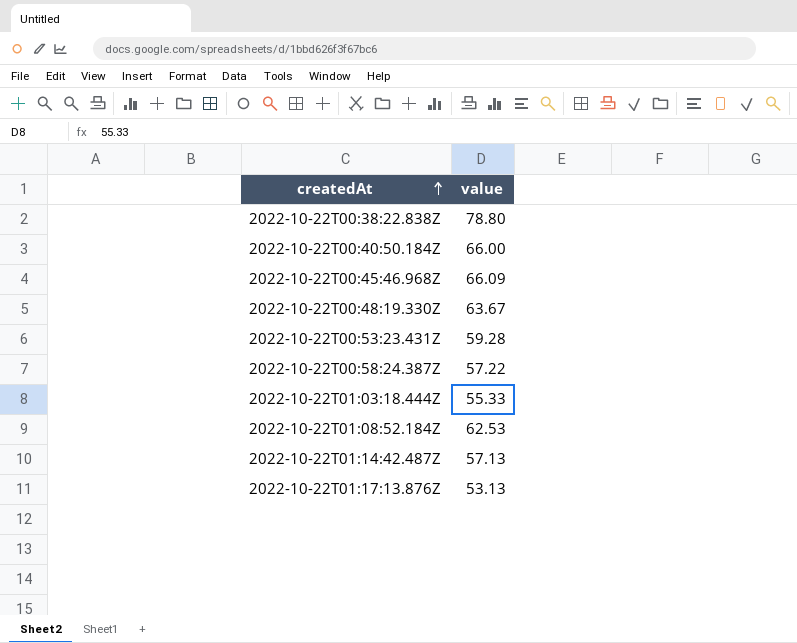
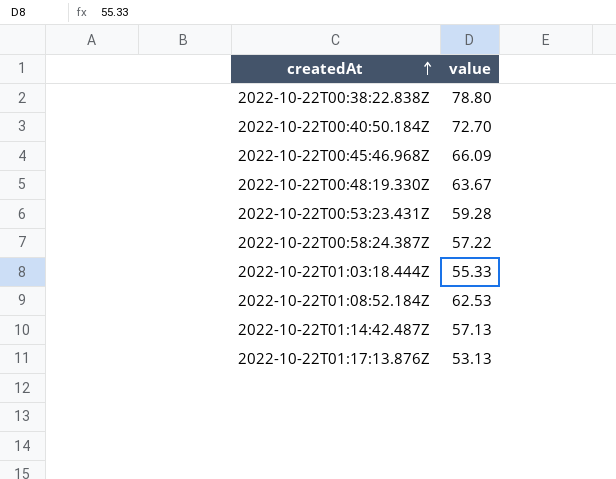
2022-10-22T00:40:50.184Z | value: 66.00 -> 72.70

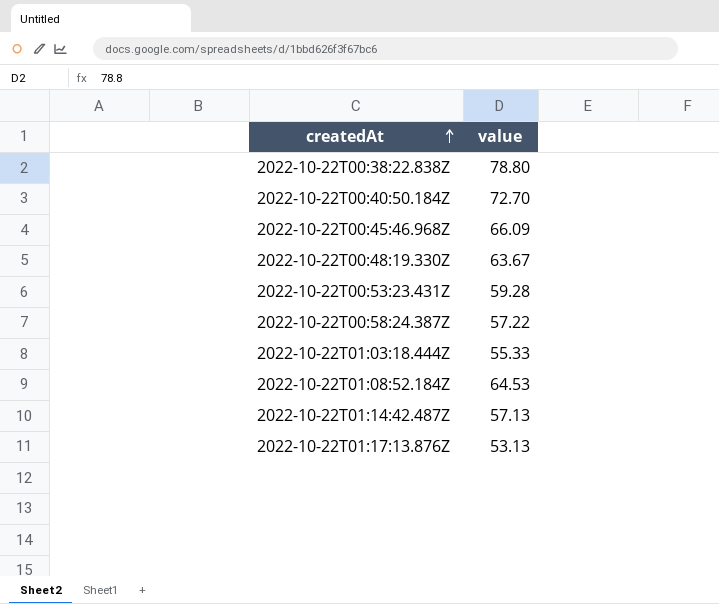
2022-10-22T01:08:52.184Z | value: 62.53 -> 64.53

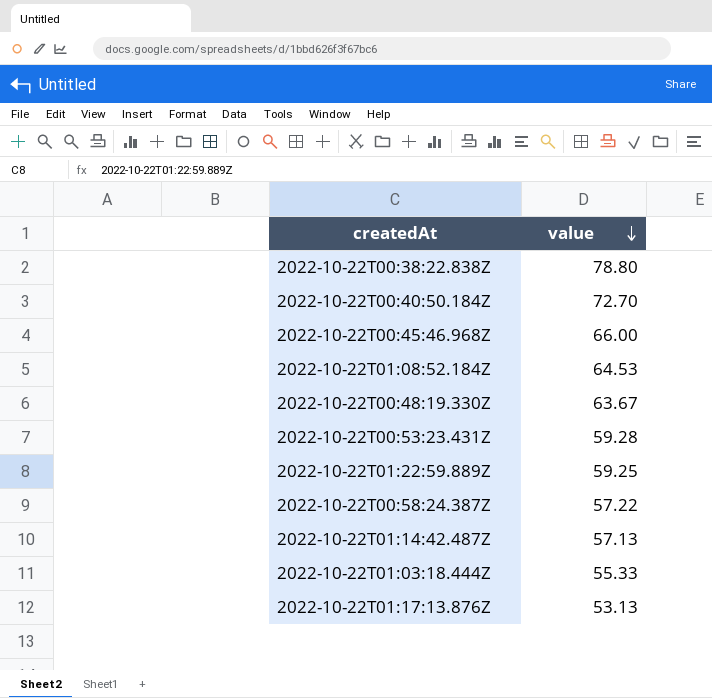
row order: createdAt ascending -> value descending
2022-10-22T00:45:46.968Z | value: 66.09 -> 66.00
row 2022-10-22T01:22:59.889Z: none -> 59.25

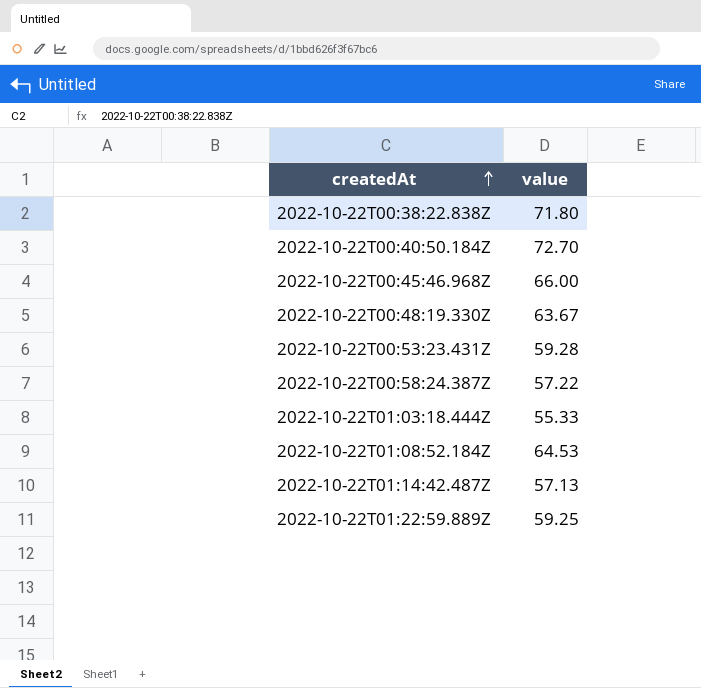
row order: value descending -> createdAt ascending
row 2022-10-22T01:17:13.876Z: 53.13 -> none
2022-10-22T00:38:22.838Z | value: 78.80 -> 71.80

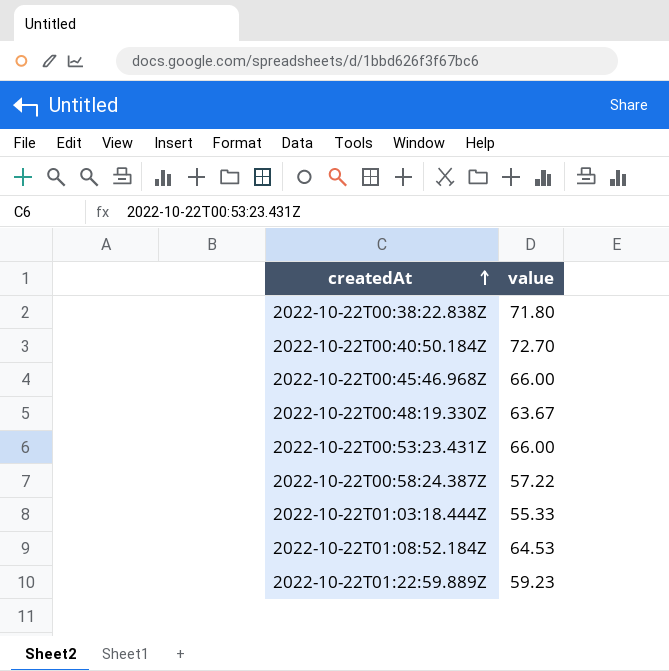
row 2022-10-22T01:14:42.487Z: 57.13 -> none
2022-10-22T00:53:23.431Z | value: 59.28 -> 66.00
2022-10-22T01:22:59.889Z | value: 59.25 -> 59.23

